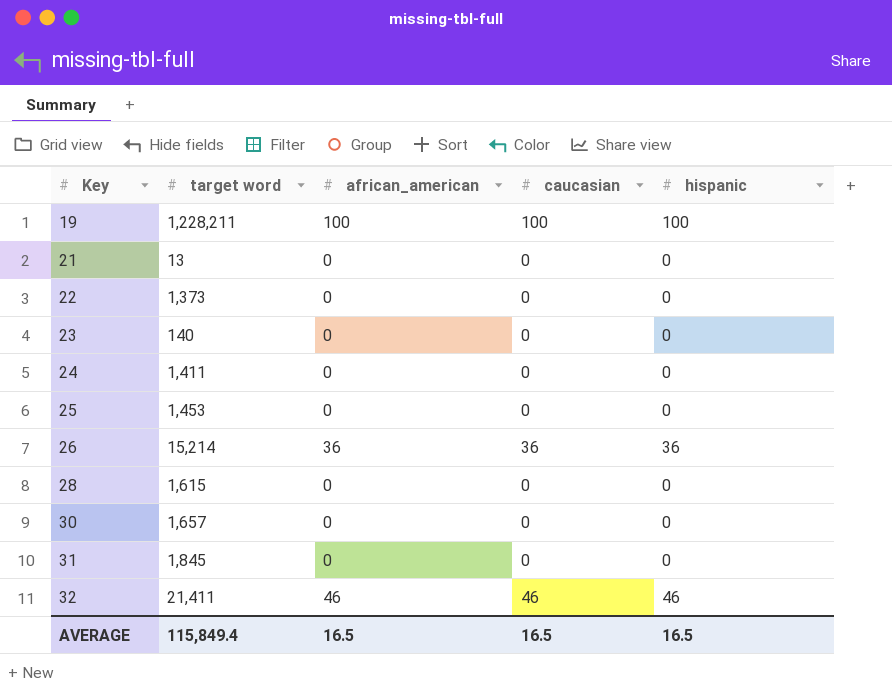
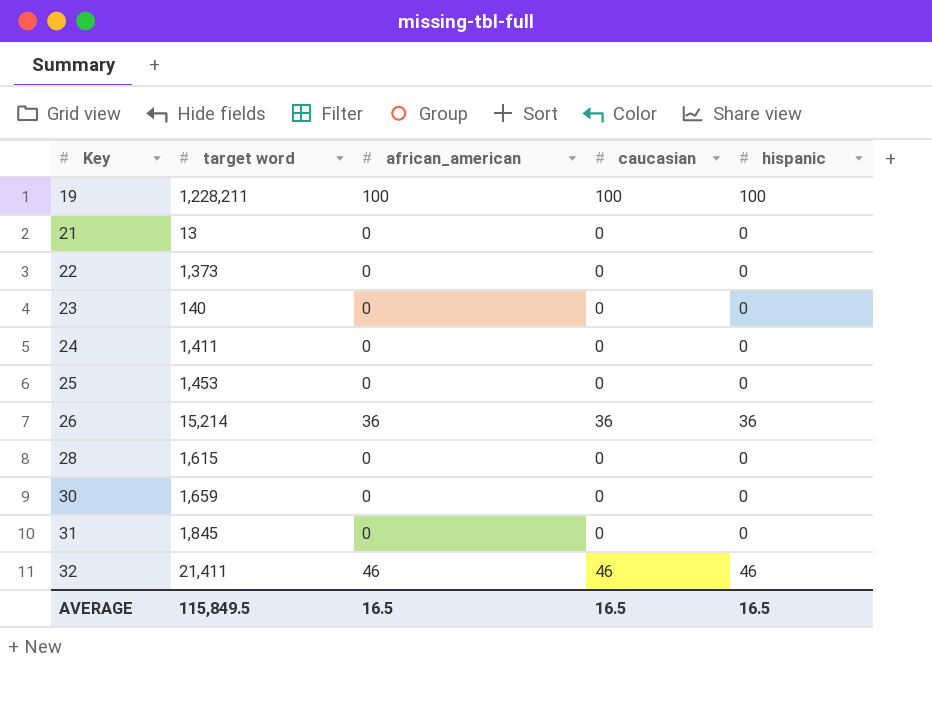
30 | target word: 1,657 -> 1,659
AVERAGE | target word: 115,849.4 -> 115,849.5

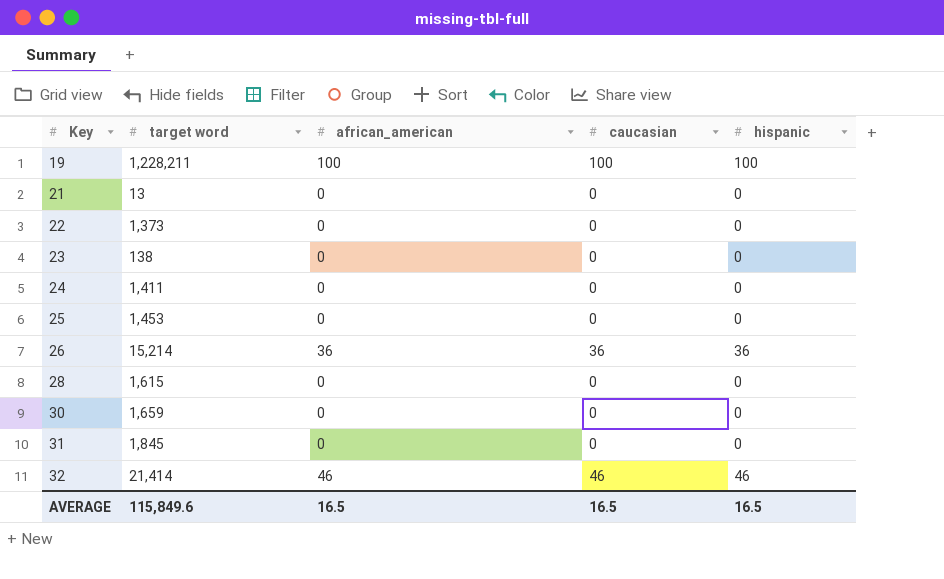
23 | target word: 140 -> 138
32 | target word: 21,411 -> 21,414
AVERAGE | target word: 115,849.5 -> 115,849.6

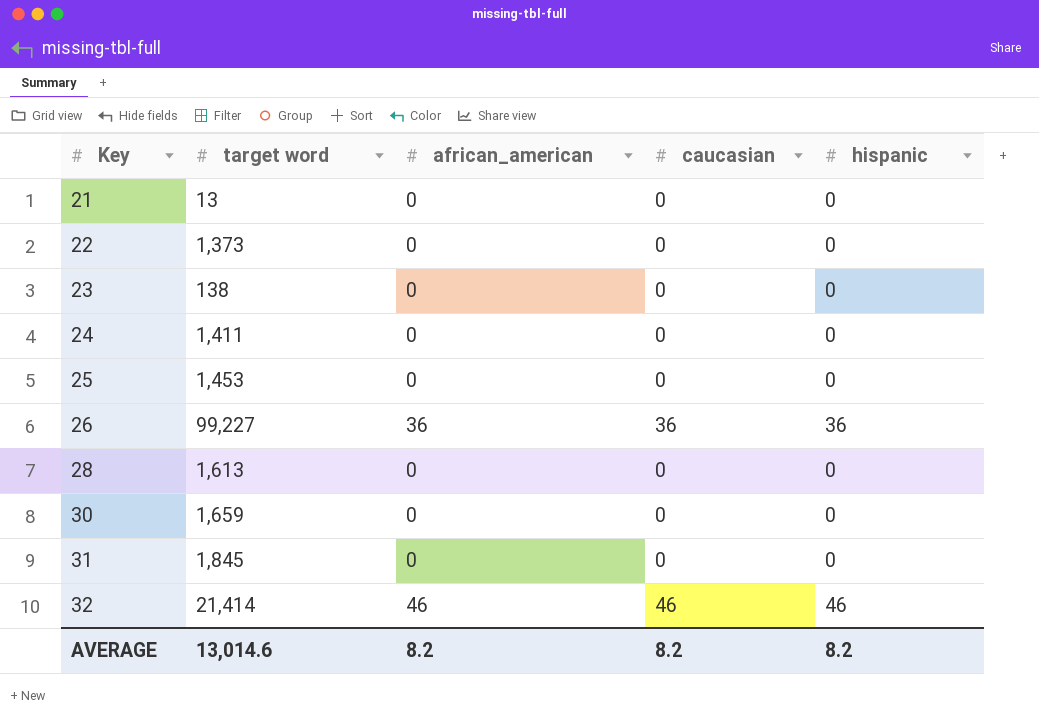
row 19: 1,228,211 | 100 | 100 | 100 -> none
26 | target word: 15,214 -> 99,227
28 | target word: 1,615 -> 1,613
AVERAGE | target word: 115,849.6 -> 13,014.6
AVERAGE | african_american: 16.5 -> 8.2
AVERAGE | caucasian: 16.5 -> 8.2
AVERAGE | hispanic: 16.5 -> 8.2

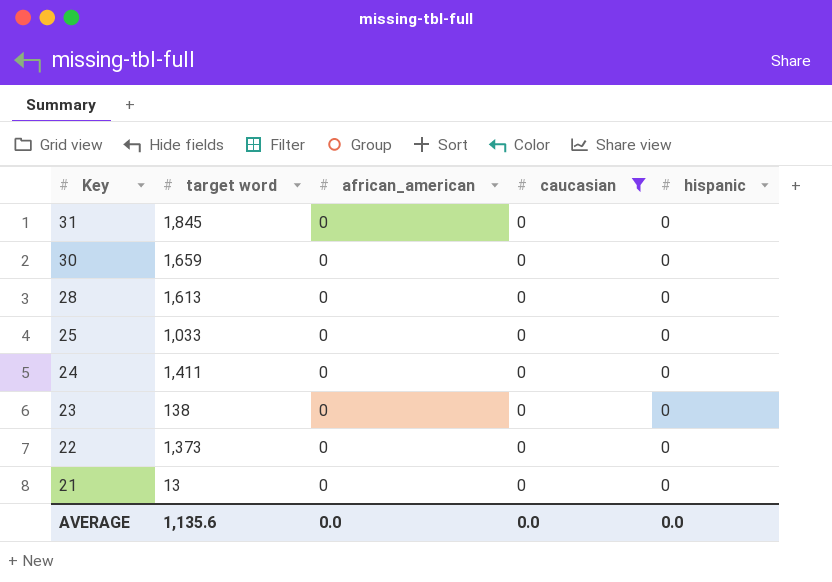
filter: none -> caucasian = 0
row order: Key ascending -> Key descending
25 | target word: 1,453 -> 1,033
AVERAGE | target word: 13,014.6 -> 1,135.6
AVERAGE | african_american: 8.2 -> 0.0
AVERAGE | caucasian: 8.2 -> 0.0
AVERAGE | hispanic: 8.2 -> 0.0

